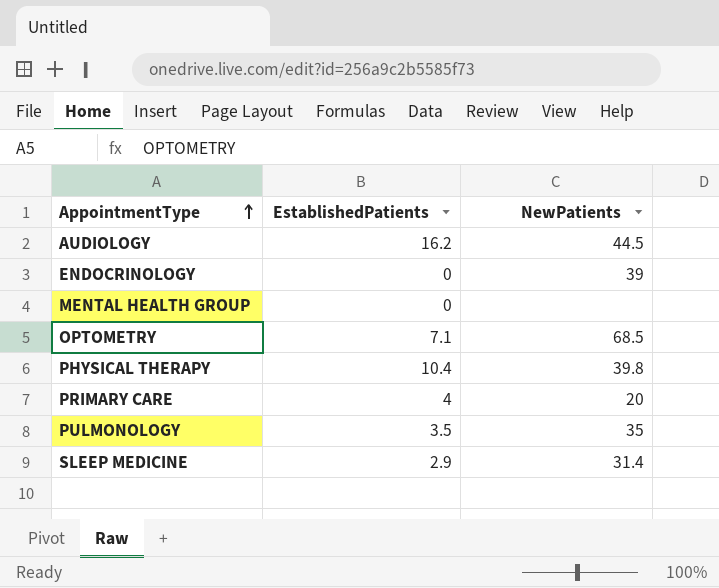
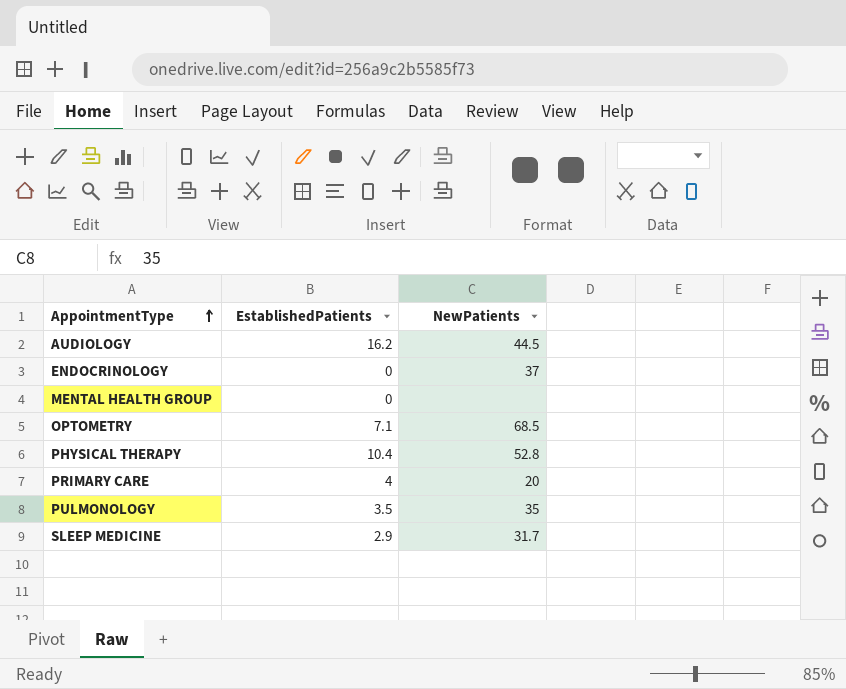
ENDOCRINOLOGY | NewPatients: 39 -> 37
PHYSICAL THERAPY | NewPatients: 39.8 -> 52.8
SLEEP MEDICINE | NewPatients: 31.4 -> 31.7

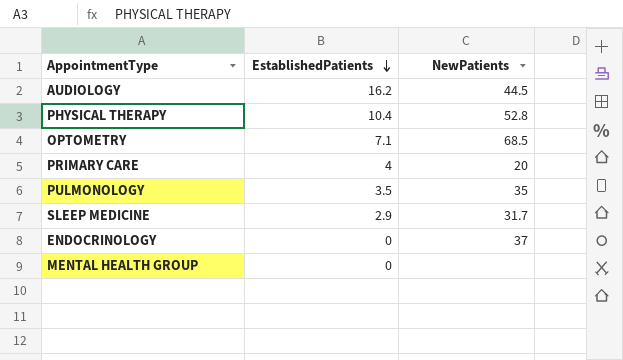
row order: AppointmentType ascending -> EstablishedPatients descending

